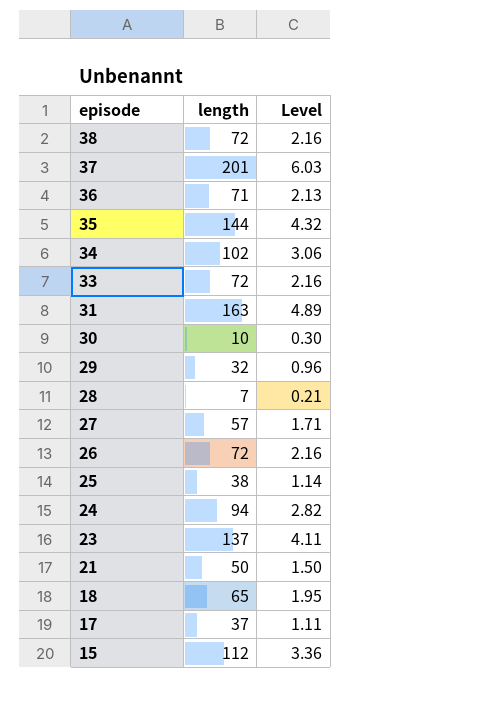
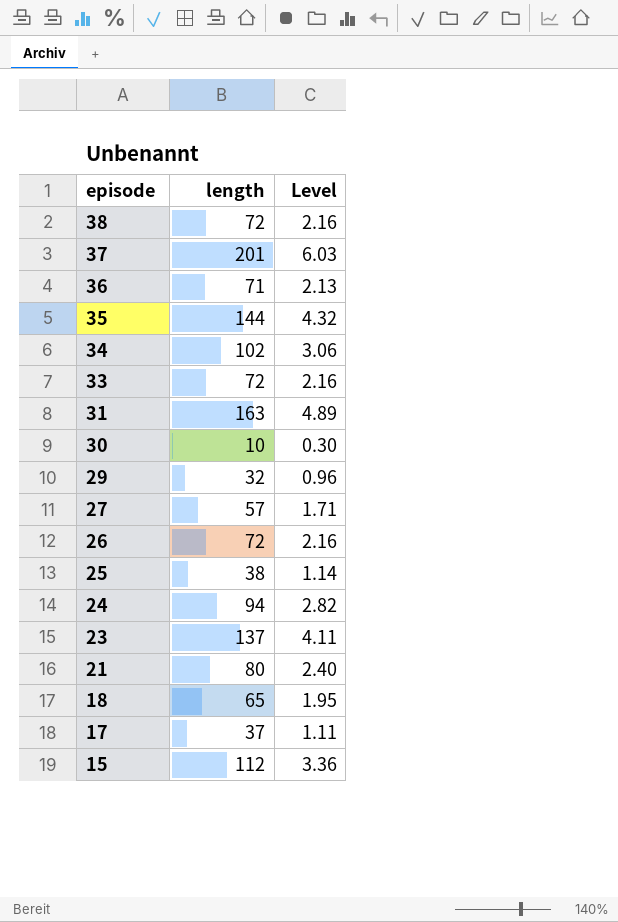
row 28: 7 | 0.21 -> none
21 | length: 50 -> 80
21 | Level: 1.50 -> 2.40

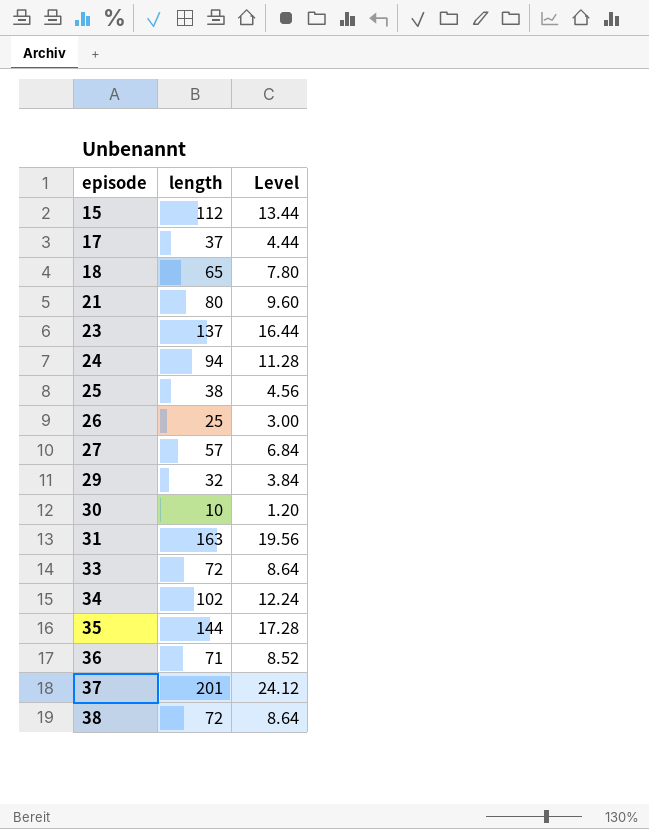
row order: episode descending -> episode ascending
column Level | formula: [length] * 0.03 -> [length] * 0.12
26 | length: 72 -> 25

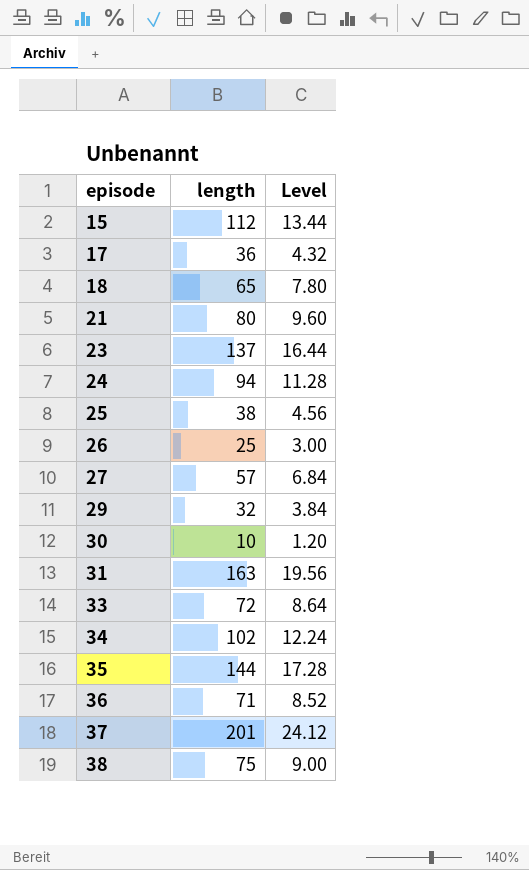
17 | length: 37 -> 36
17 | Level: 4.44 -> 4.32
38 | length: 72 -> 75
38 | Level: 8.64 -> 9.00

